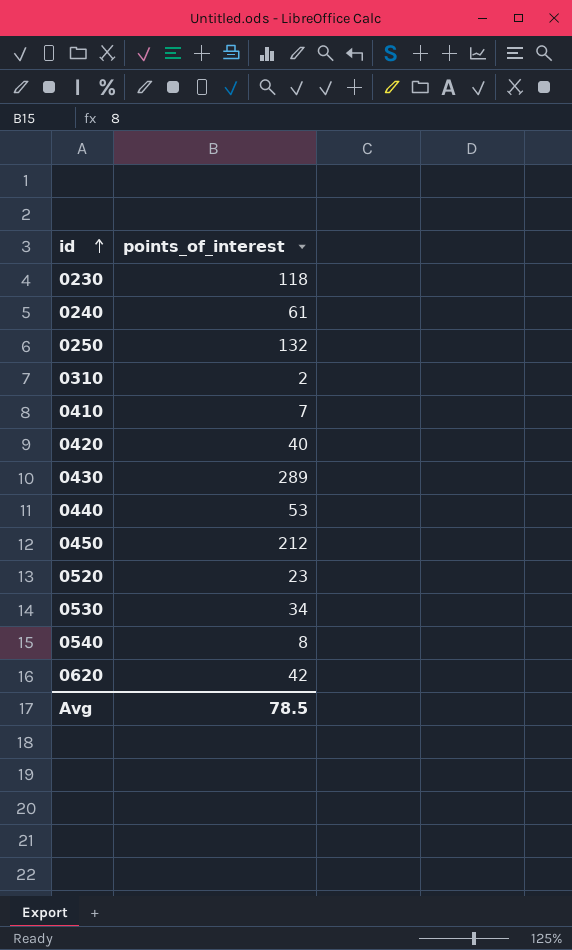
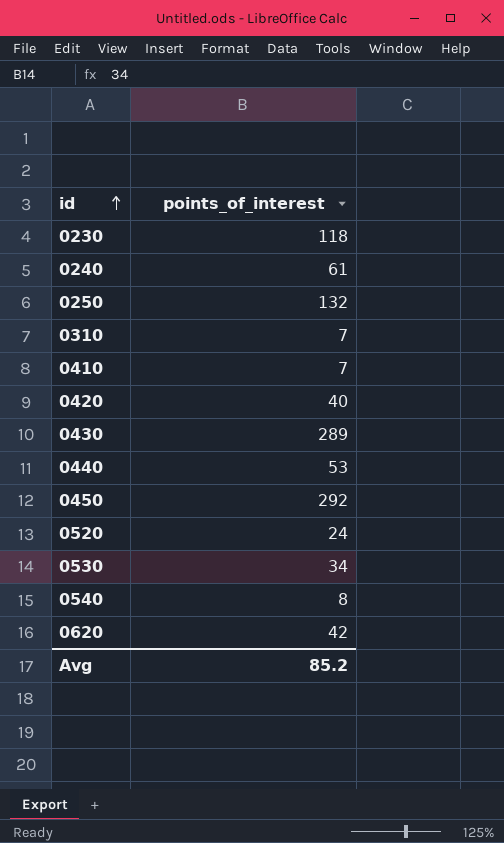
0310 | points_of_interest: 2 -> 7
0450 | points_of_interest: 212 -> 292
0520 | points_of_interest: 23 -> 24
Avg | points_of_interest: 78.5 -> 85.2

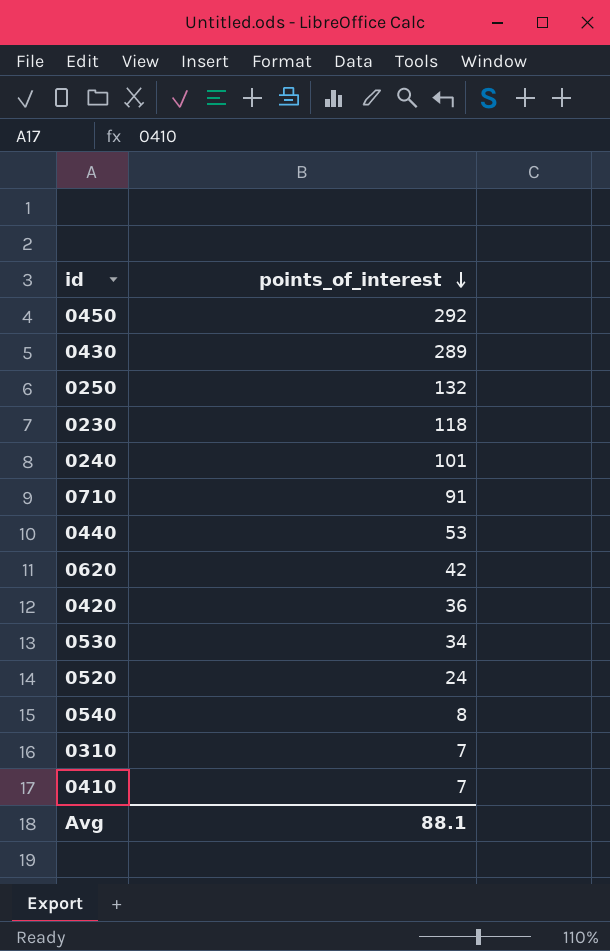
row order: id ascending -> points_of_interest descending
0240 | points_of_interest: 61 -> 101
row 0710: none -> 91
0420 | points_of_interest: 40 -> 36
Avg | points_of_interest: 85.2 -> 88.1

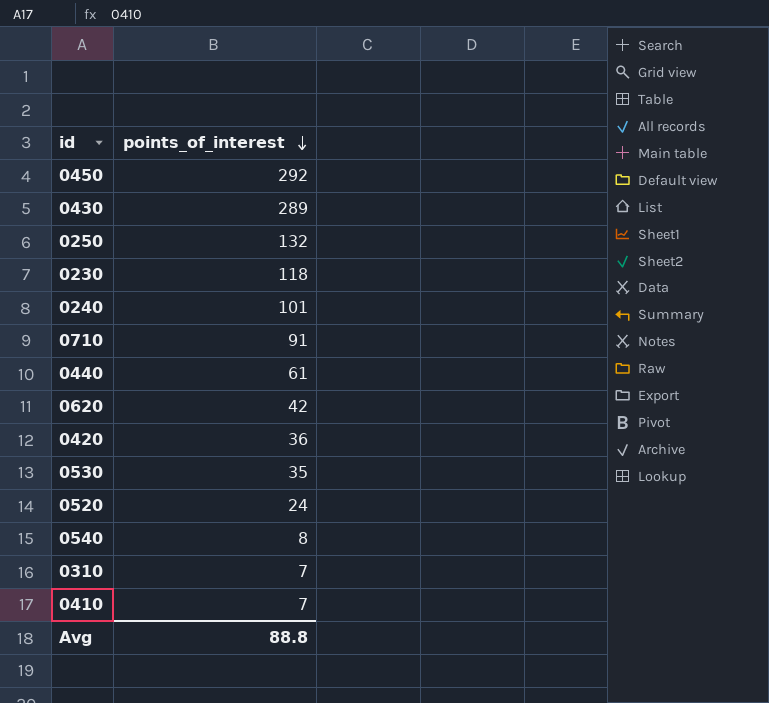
0440 | points_of_interest: 53 -> 61
0530 | points_of_interest: 34 -> 35
Avg | points_of_interest: 88.1 -> 88.8

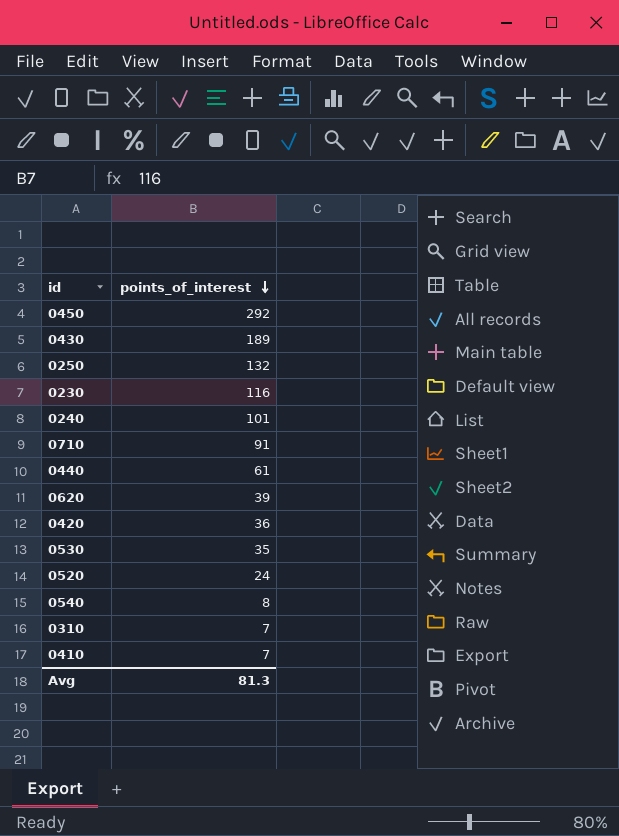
0430 | points_of_interest: 289 -> 189
0230 | points_of_interest: 118 -> 116
0620 | points_of_interest: 42 -> 39
Avg | points_of_interest: 88.8 -> 81.3

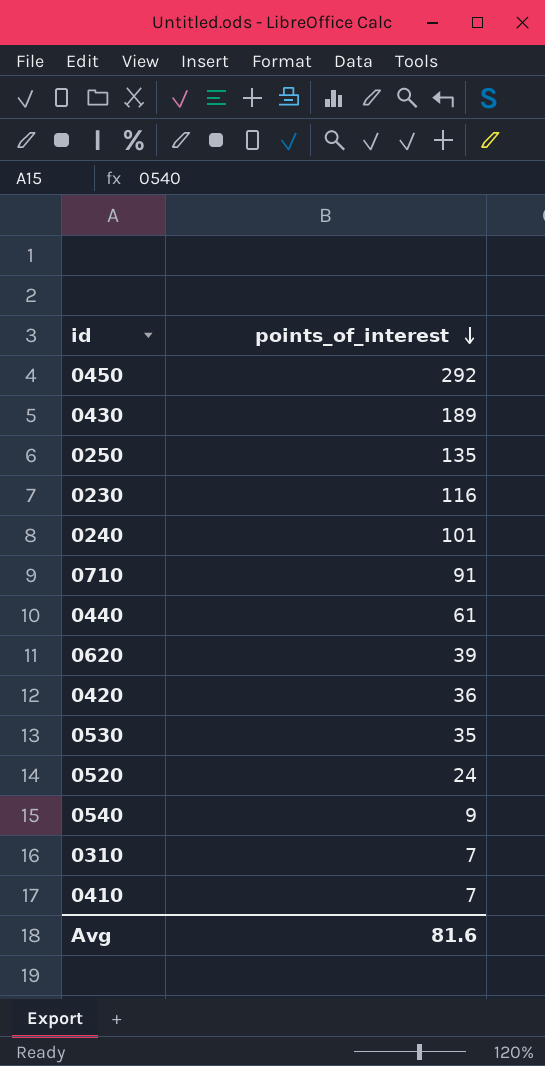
0250 | points_of_interest: 132 -> 135
0540 | points_of_interest: 8 -> 9
Avg | points_of_interest: 81.3 -> 81.6

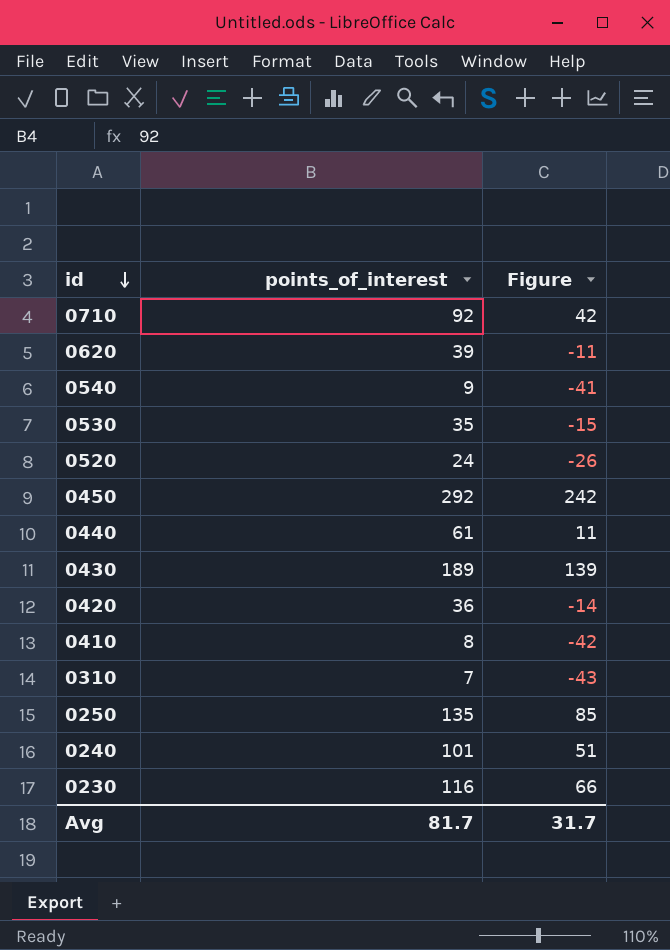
row order: points_of_interest descending -> id descending
column Figure | formula: none -> [points_of_interest] - 50
0710 | points_of_interest: 91 -> 92
0410 | points_of_interest: 7 -> 8
Avg | points_of_interest: 81.6 -> 81.7

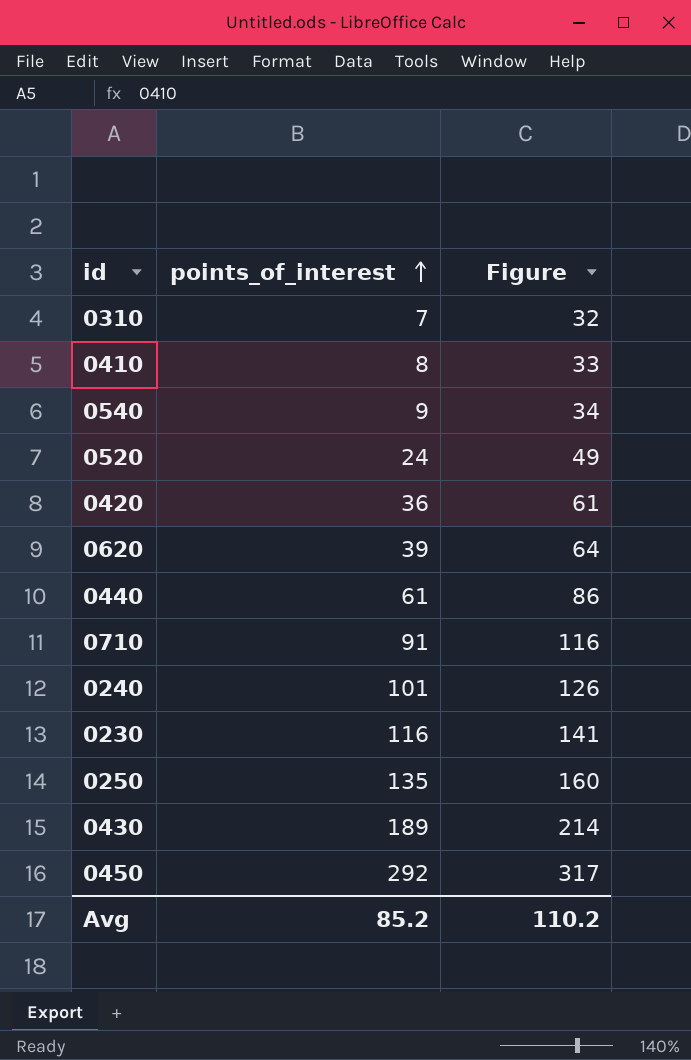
row order: id descending -> points_of_interest ascending
column Figure | formula: [points_of_interest] - 50 -> [points_of_interest] + 25
row 0530: 35 | -15 -> none
0710 | points_of_interest: 92 -> 91
Avg | points_of_interest: 81.7 -> 85.2
Avg | Figure: 31.7 -> 110.2

